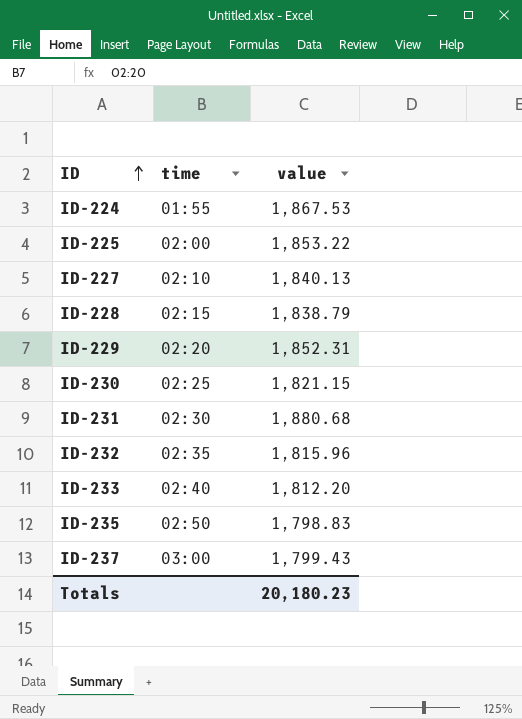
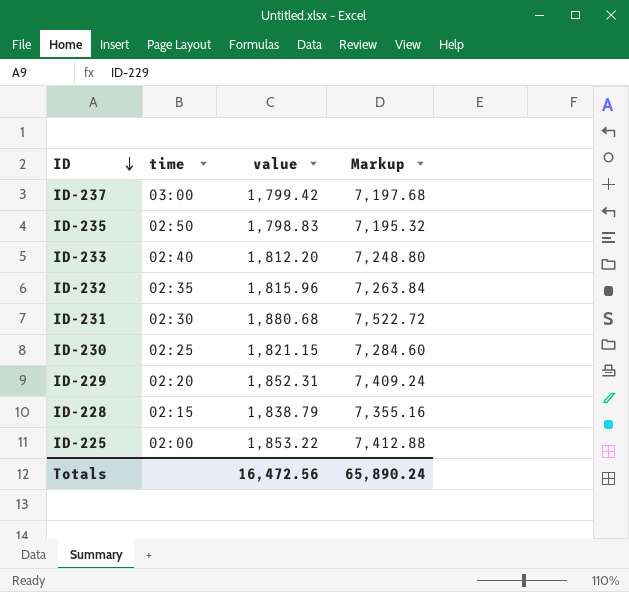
row order: ID ascending -> ID descending
column Markup | formula: none -> [value] * 4
row ID-224: 01:55 | 1,867.53 -> none
row ID-227: 02:10 | 1,840.13 -> none
ID-237 | value: 1,799.43 -> 1,799.42
Totals | value: 20,180.23 -> 16,472.56

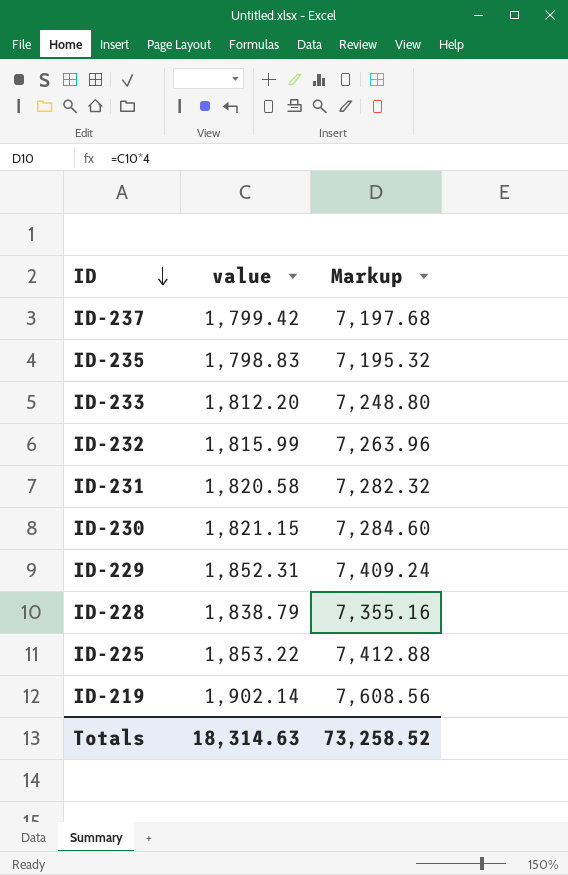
column time | position: 2 -> none
ID-232 | value: 1,815.96 -> 1,815.99
ID-232 | Markup: 7,263.84 -> 7,263.96
ID-231 | value: 1,880.68 -> 1,820.58
ID-231 | Markup: 7,522.72 -> 7,282.32
row ID-219: none -> 1,902.14 | 7,608.56
Totals | value: 16,472.56 -> 18,314.63
Totals | Markup: 65,890.24 -> 73,258.52

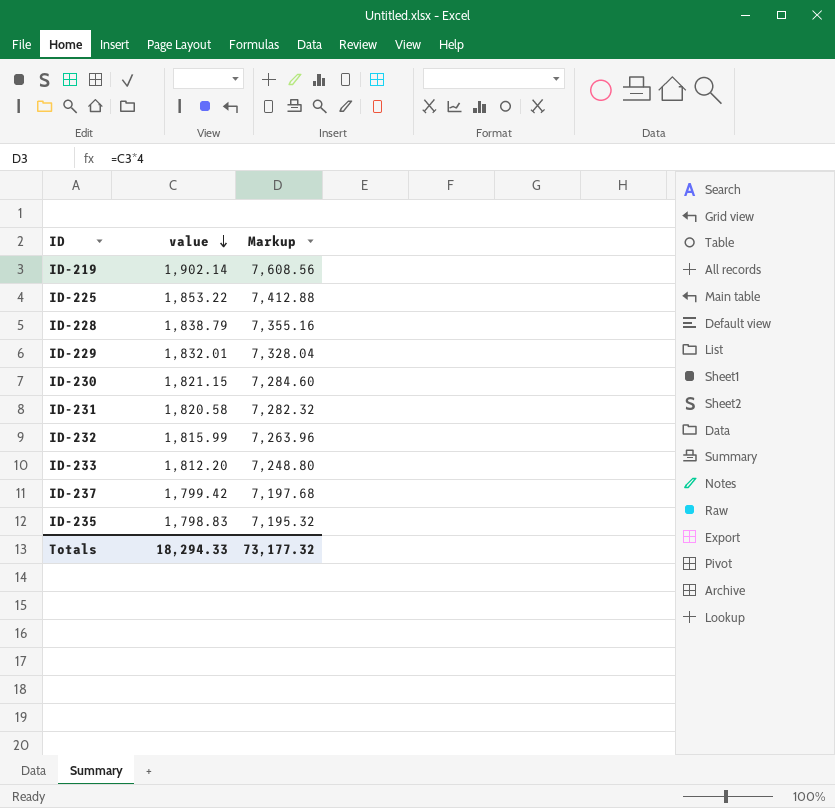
row order: ID descending -> value descending
ID-229 | value: 1,852.31 -> 1,832.01
ID-229 | Markup: 7,409.24 -> 7,328.04
Totals | value: 18,314.63 -> 18,294.33
Totals | Markup: 73,258.52 -> 73,177.32

